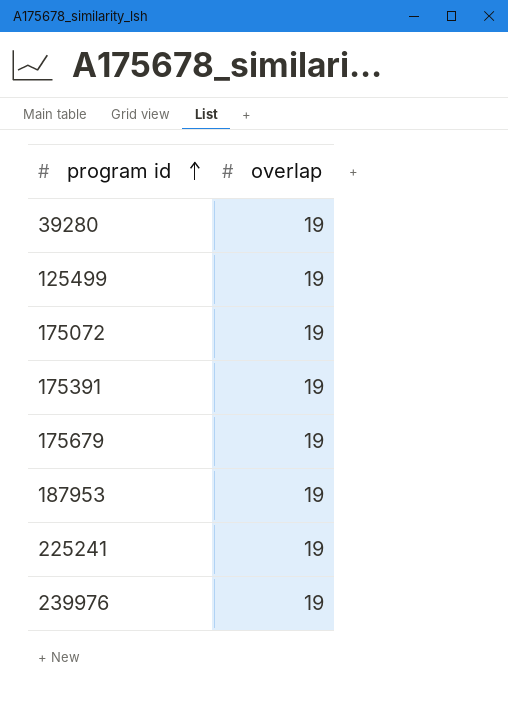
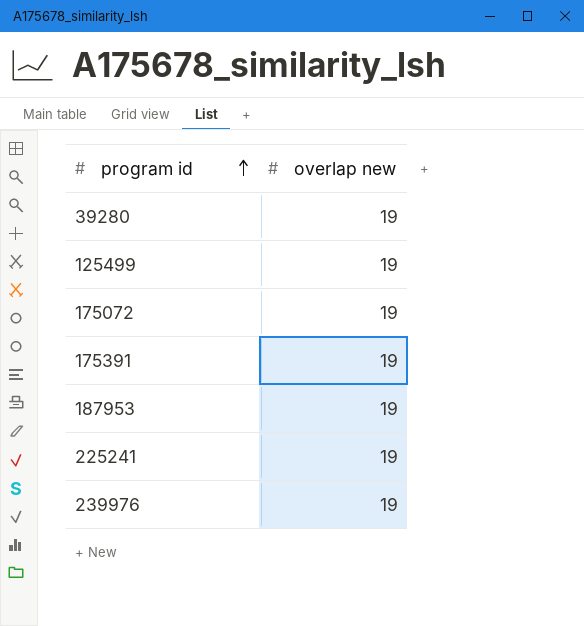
column name: overlap -> overlap new
row 175679: 19 -> none

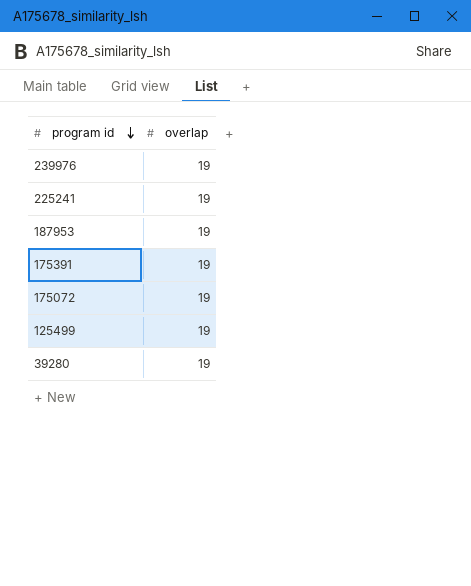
row order: program id ascending -> program id descending
column name: overlap new -> overlap

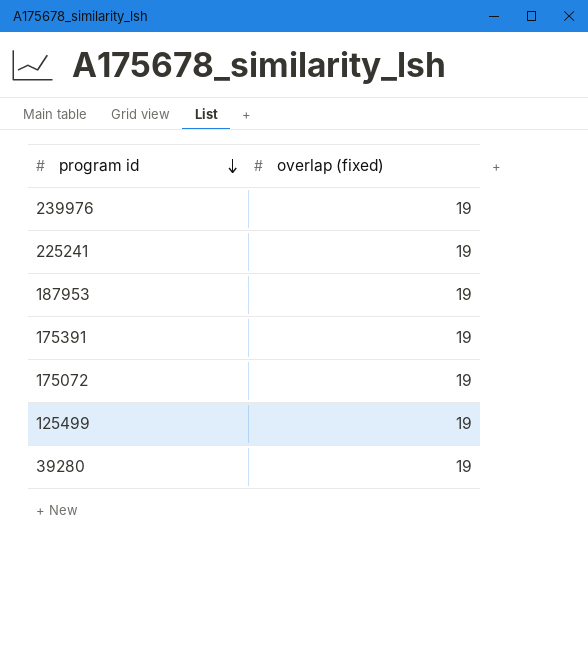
column name: overlap -> overlap (fixed)

